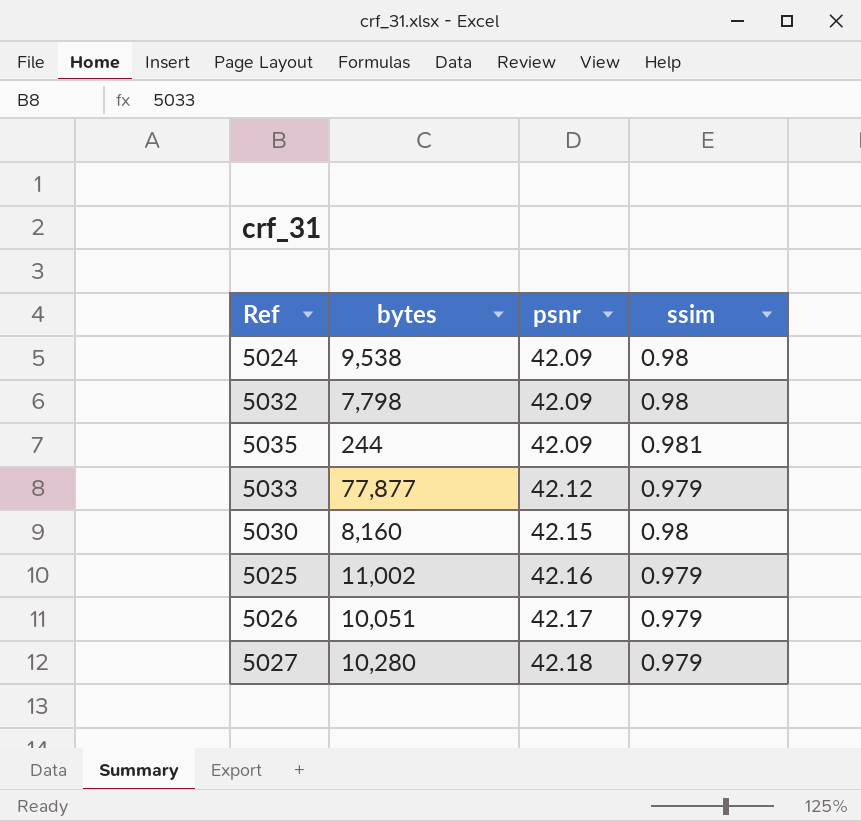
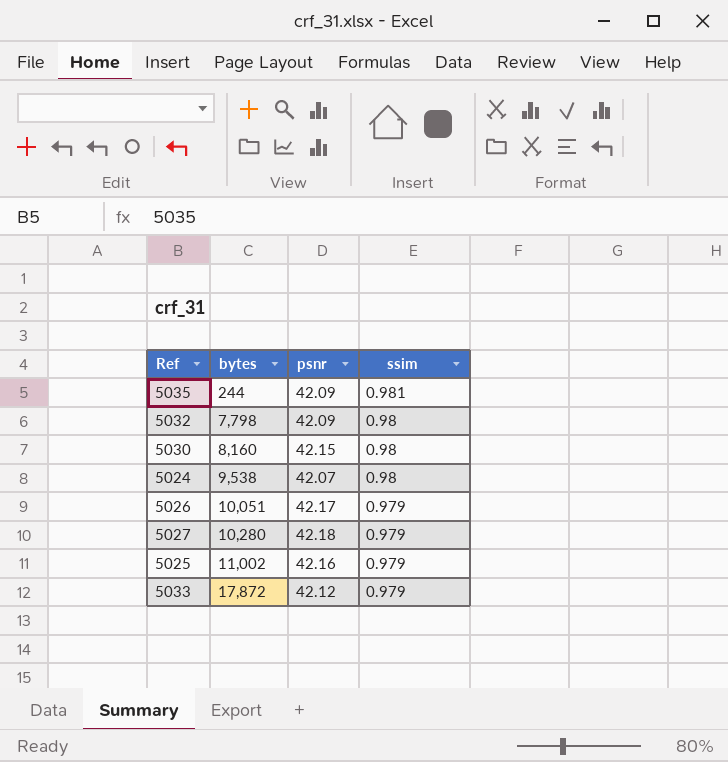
row order: psnr ascending -> bytes ascending
5024 | psnr: 42.09 -> 42.07
5033 | bytes: 77,877 -> 17,872

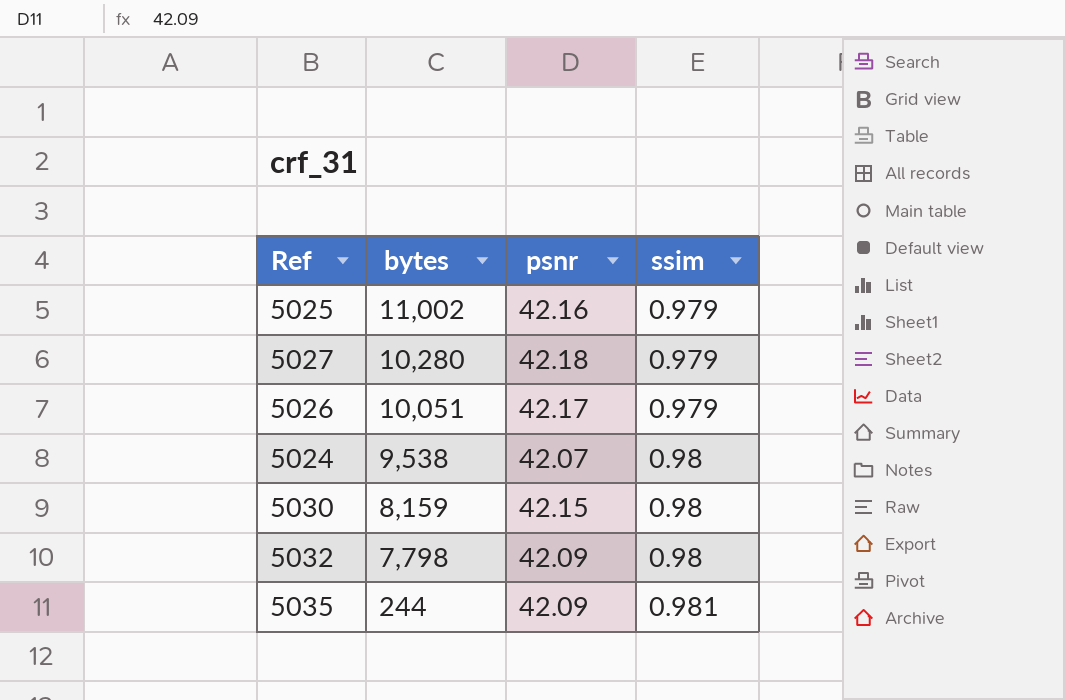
row order: bytes ascending -> bytes descending
row 5033: 17,872 | 42.12 | 0.979 -> none
5030 | bytes: 8,160 -> 8,159

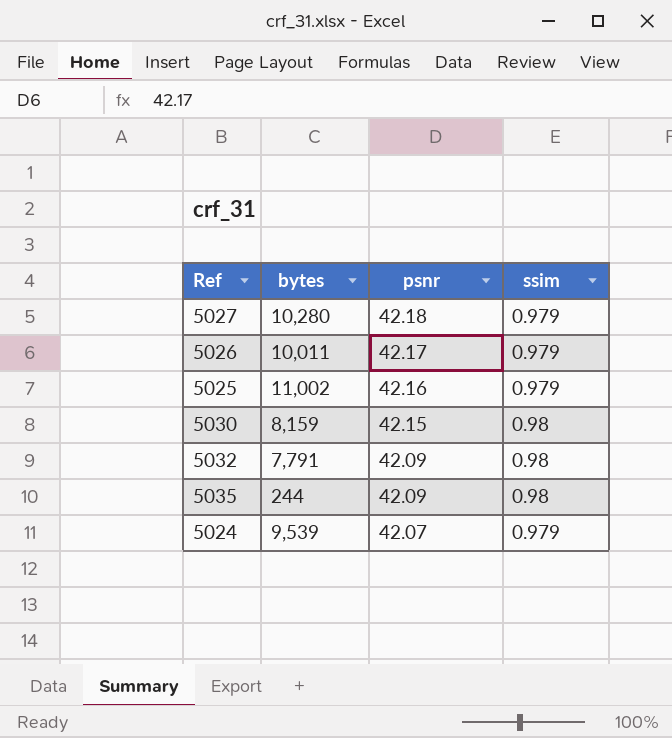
row order: bytes descending -> psnr descending
5026 | bytes: 10,051 -> 10,011
5032 | bytes: 7,798 -> 7,791
5035 | ssim: 0.981 -> 0.98
5024 | bytes: 9,538 -> 9,539
5024 | ssim: 0.98 -> 0.979

